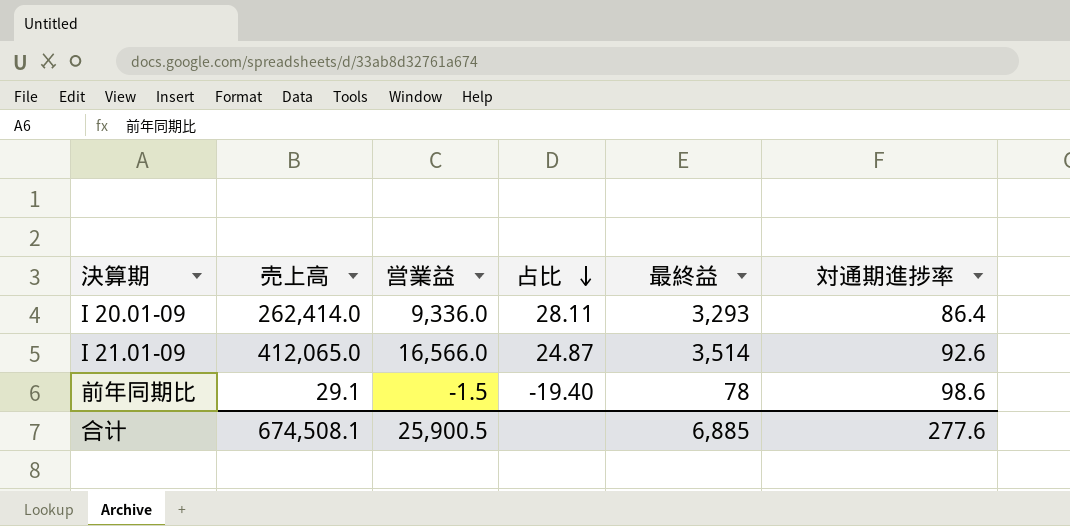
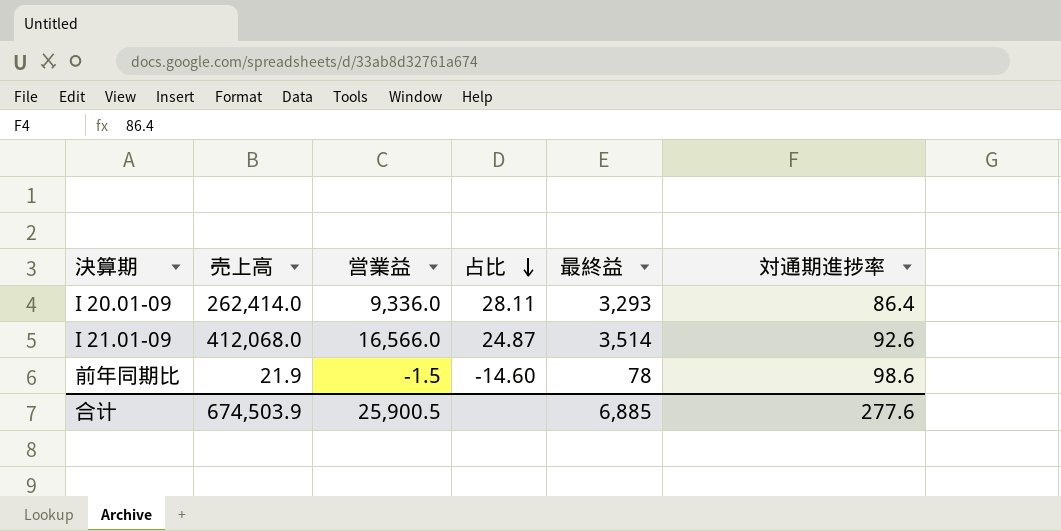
I 21.01-09 | 売上高: 412,065.0 -> 412,068.0
前年同期比 | 売上高: 29.1 -> 21.9
前年同期比 | 占比: -19.40 -> -14.60
合计 | 売上高: 674,508.1 -> 674,503.9

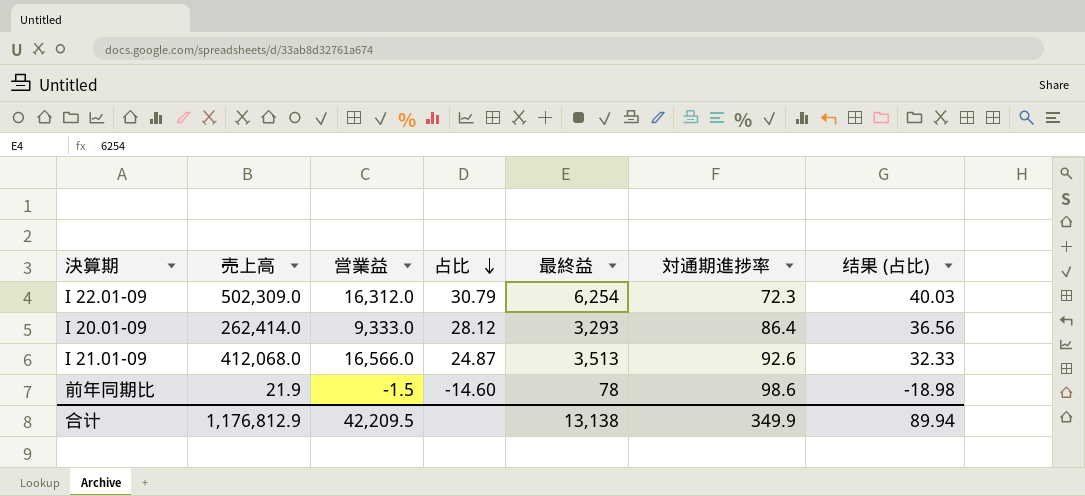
column 结果 (占比) | formula: none -> [占比] * 1.3
row I 22.01-09: none -> 502,309.0 | 16,312.0 | 30.79 | 6,254 | 72.3 | 40.03
I 20.01-09 | 営業益: 9,336.0 -> 9,333.0
I 20.01-09 | 占比: 28.11 -> 28.12
I 21.01-09 | 最終益: 3,514 -> 3,513
合计 | 売上高: 674,503.9 -> 1,176,812.9
合计 | 営業益: 25,900.5 -> 42,209.5
合计 | 最終益: 6,885 -> 13,138
合计 | 対通期進捗率: 277.6 -> 349.9

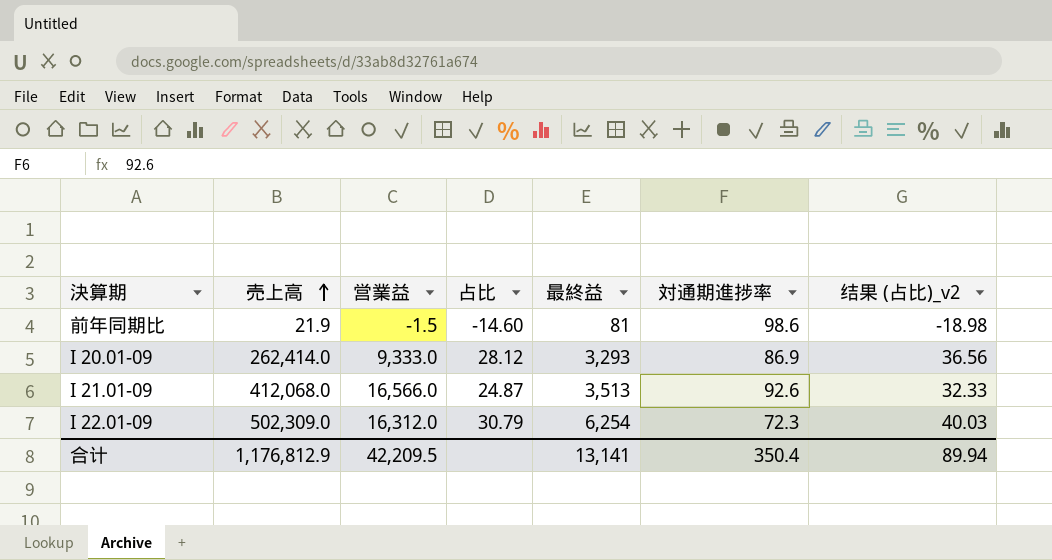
row order: 占比 descending -> 売上高 ascending
column name: 结果 (占比) -> 结果 (占比)_v2
前年同期比 | 最終益: 78 -> 81
I 20.01-09 | 対通期進捗率: 86.4 -> 86.9
合计 | 最終益: 13,138 -> 13,141
合计 | 対通期進捗率: 349.9 -> 350.4

